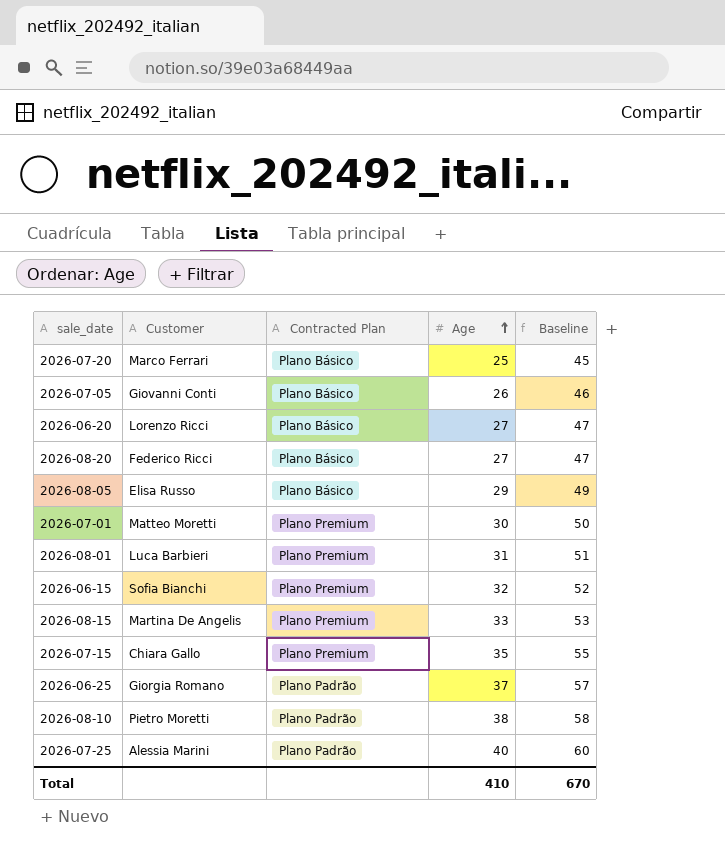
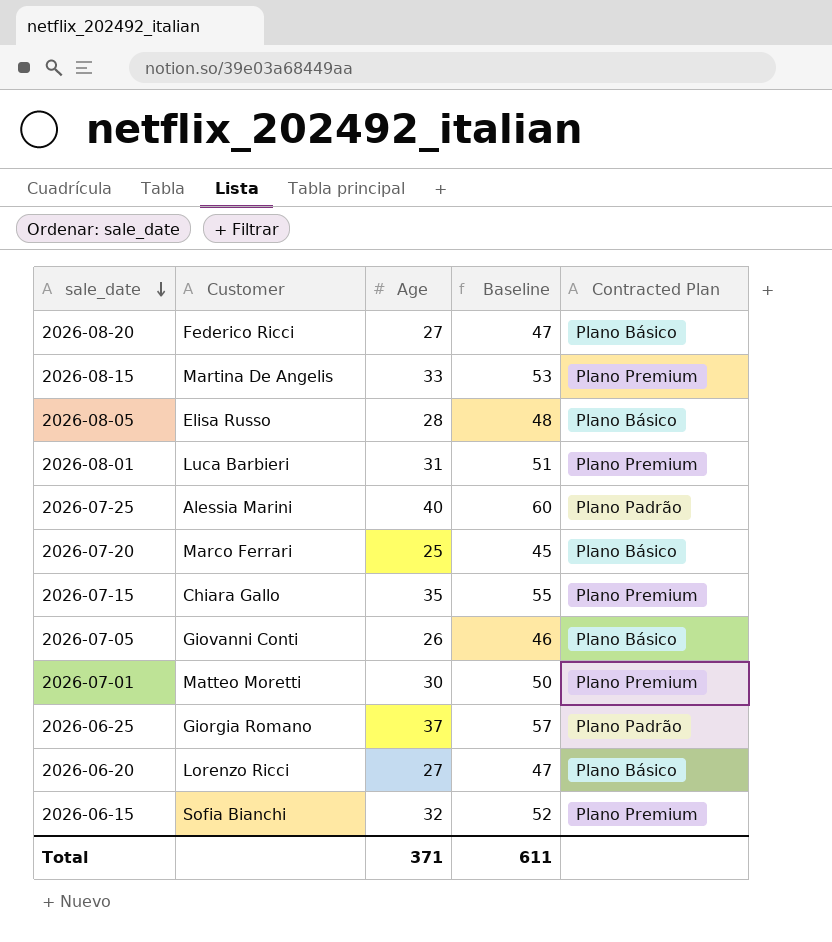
row order: Age ascending -> sale_date descending
column Contracted Plan | position: 3 -> 5
row 2026-08-10: Pietro Moretti | Plano Padrão | 38 | 58 -> none
2026-08-05 | Age: 29 -> 28
2026-08-05 | Baseline: 49 -> 48
Total | Age: 410 -> 371
Total | Baseline: 670 -> 611

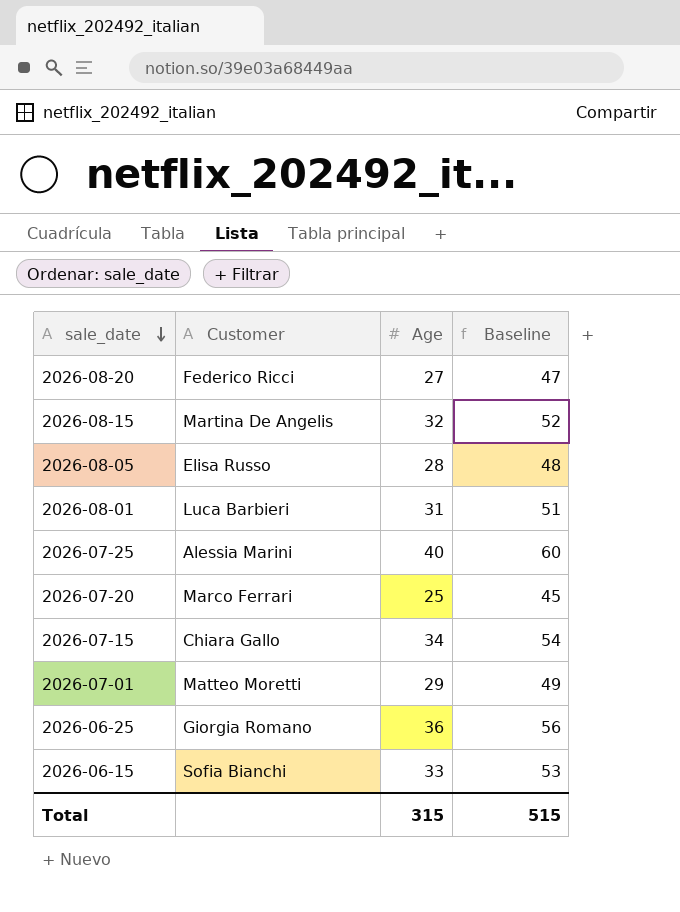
column Contracted Plan | position: 5 -> none
row 2026-07-05: Giovanni Conti | 26 | 46 | Plano Básico -> none
row 2026-06-20: Lorenzo Ricci | 27 | 47 | Plano Básico -> none
2026-08-15 | Age: 33 -> 32
2026-08-15 | Baseline: 53 -> 52
2026-07-15 | Age: 35 -> 34
2026-07-15 | Baseline: 55 -> 54
2026-07-01 | Age: 30 -> 29
2026-07-01 | Baseline: 50 -> 49
2026-06-25 | Age: 37 -> 36
2026-06-25 | Baseline: 57 -> 56
2026-06-15 | Age: 32 -> 33
2026-06-15 | Baseline: 52 -> 53
Total | Age: 371 -> 315
Total | Baseline: 611 -> 515

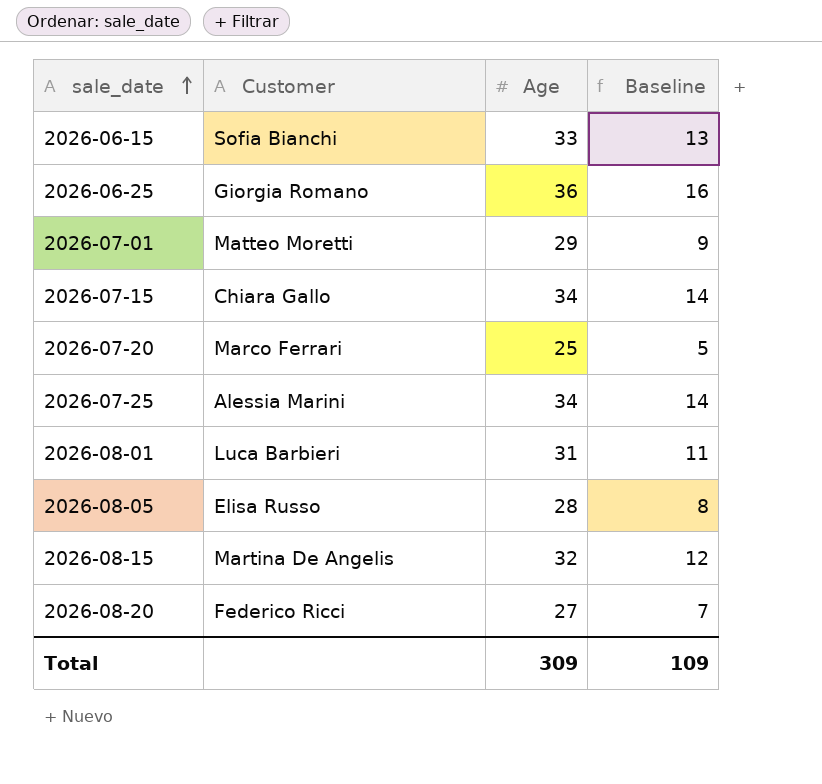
row order: sale_date descending -> sale_date ascending
column Baseline | formula: [Age] + 20 -> [Age] - 20
2026-07-25 | Age: 40 -> 34
Total | Age: 315 -> 309
Total | Baseline: 515 -> 109

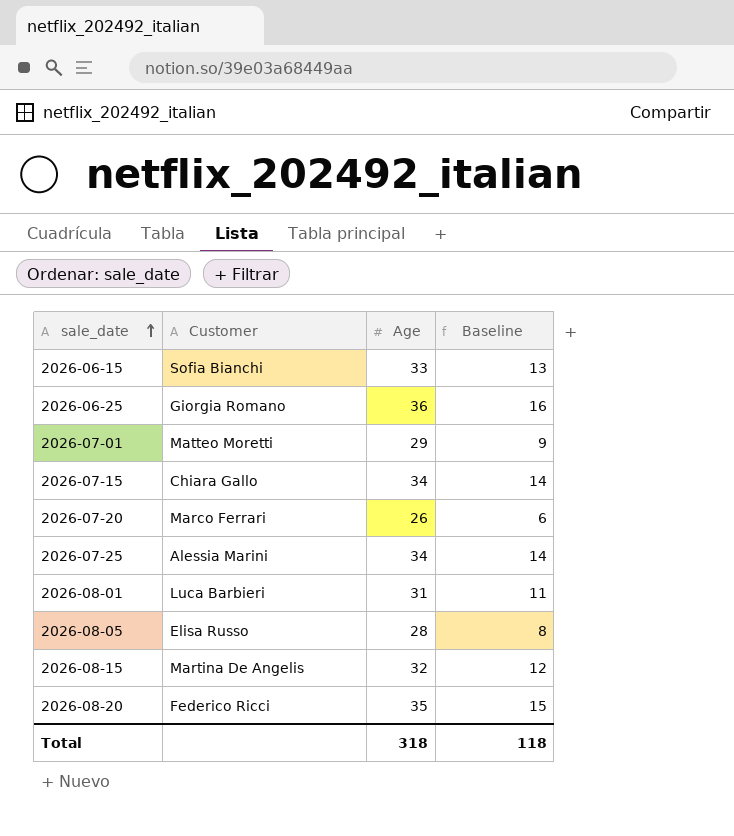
2026-07-20 | Age: 25 -> 26
2026-07-20 | Baseline: 5 -> 6
2026-08-20 | Age: 27 -> 35
2026-08-20 | Baseline: 7 -> 15
Total | Age: 309 -> 318
Total | Baseline: 109 -> 118

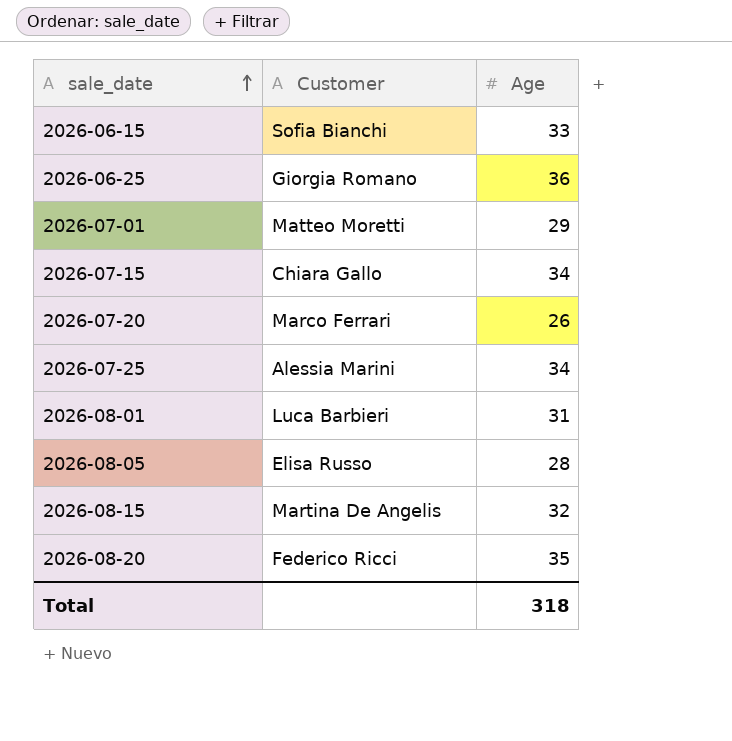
column Baseline | formula: [Age] - 20 -> none

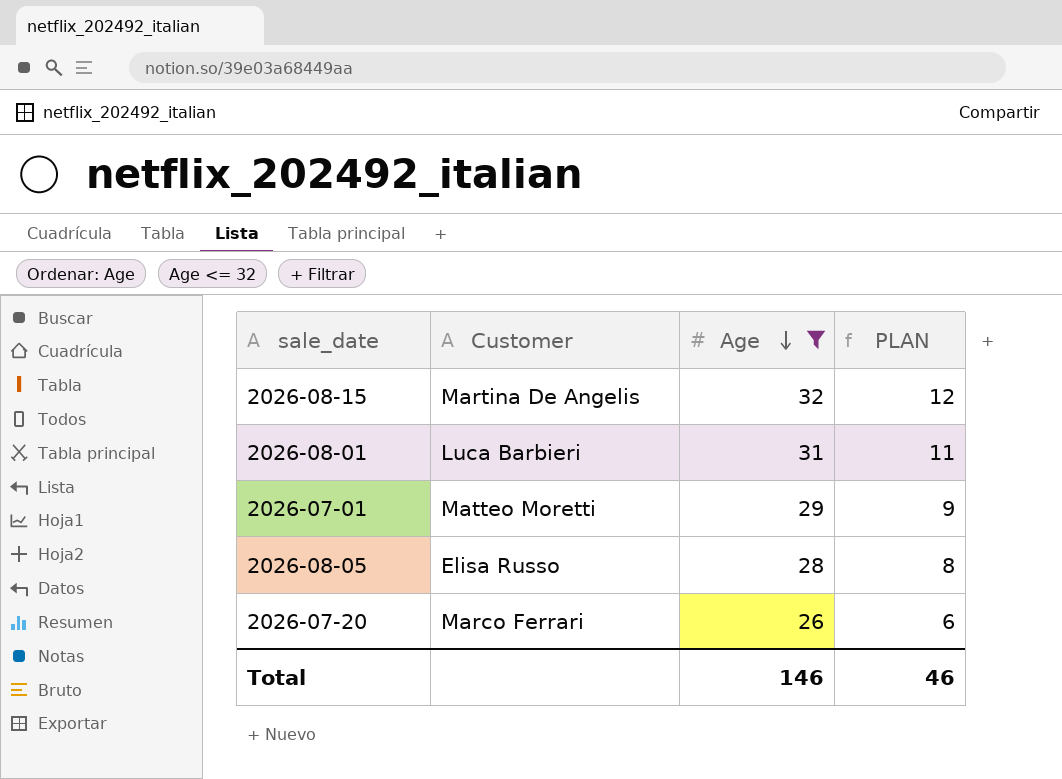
filter: none -> Age <= 32
row order: sale_date ascending -> Age descending
column PLAN | formula: none -> [Age] - 20
Total | Age: 318 -> 146

